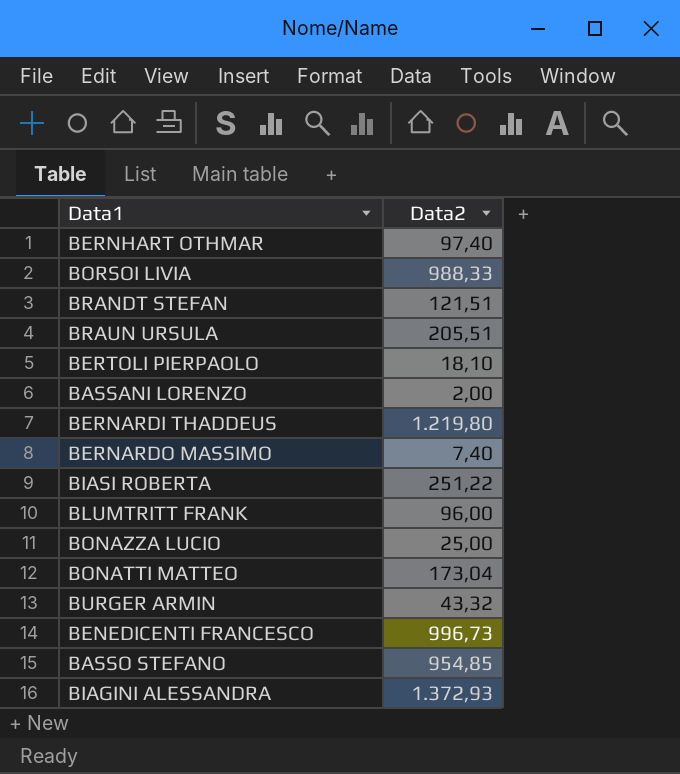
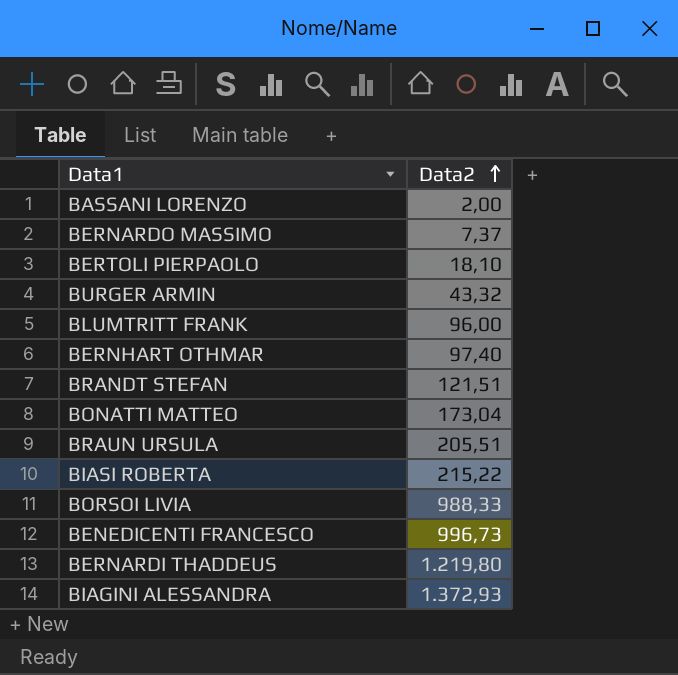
row order: none -> Data2 ascending
row BONAZZA LUCIO: 25,00 -> none
row BASSO STEFANO: 954,85 -> none
BERNARDO MASSIMO | Data2: 7,40 -> 7,37
BIASI ROBERTA | Data2: 251,22 -> 215,22

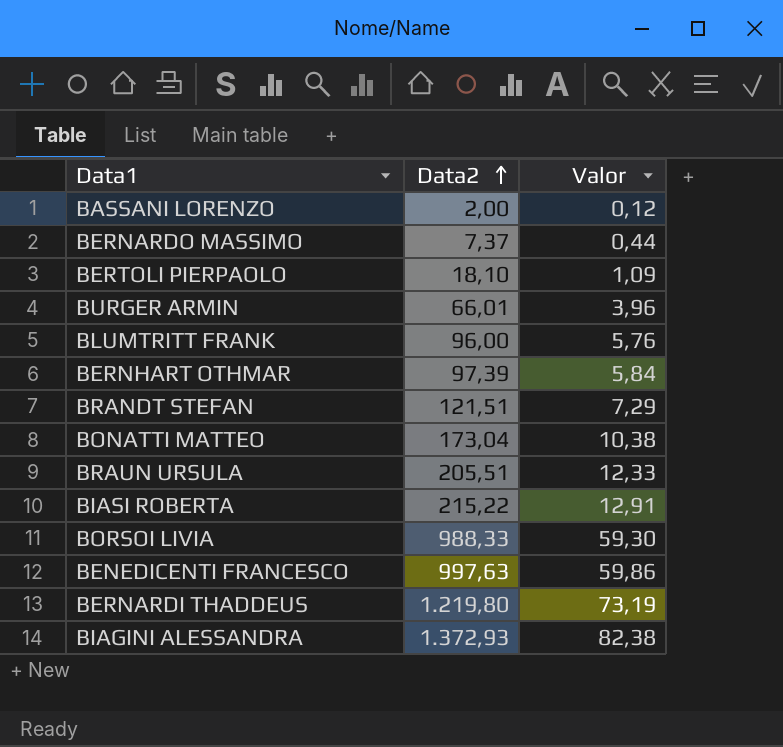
column Valor | formula: none -> [Data2] * 0,06
BURGER ARMIN | Data2: 43,32 -> 66,01
BERNHART OTHMAR | Data2: 97,40 -> 97,39
BENEDICENTI FRANCESCO | Data2: 996,73 -> 997,63

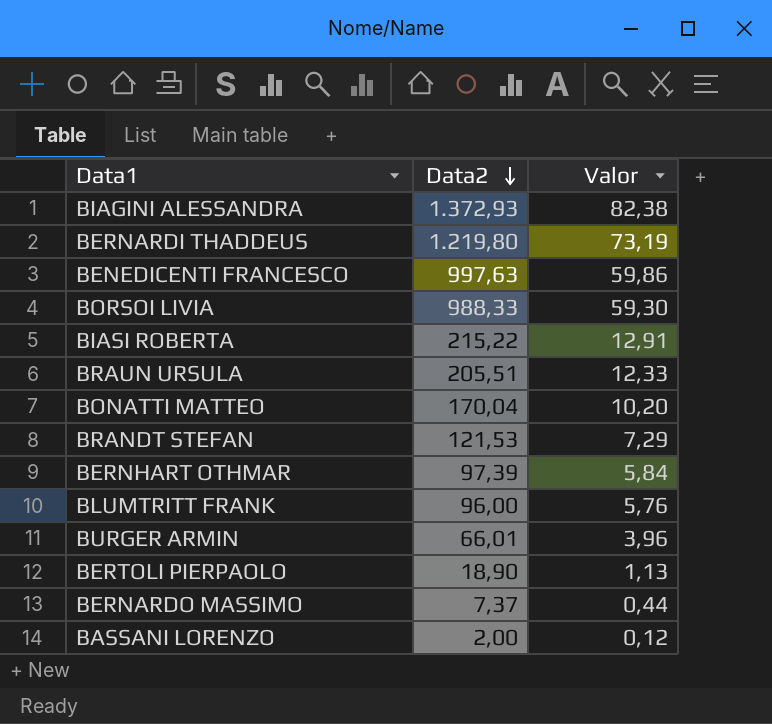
row order: Data2 ascending -> Data2 descending
BONATTI MATTEO | Data2: 173,04 -> 170,04
BONATTI MATTEO | Valor: 10,38 -> 10,20
BRANDT STEFAN | Data2: 121,51 -> 121,53
BERTOLI PIERPAOLO | Data2: 18,10 -> 18,90
BERTOLI PIERPAOLO | Valor: 1,09 -> 1,13

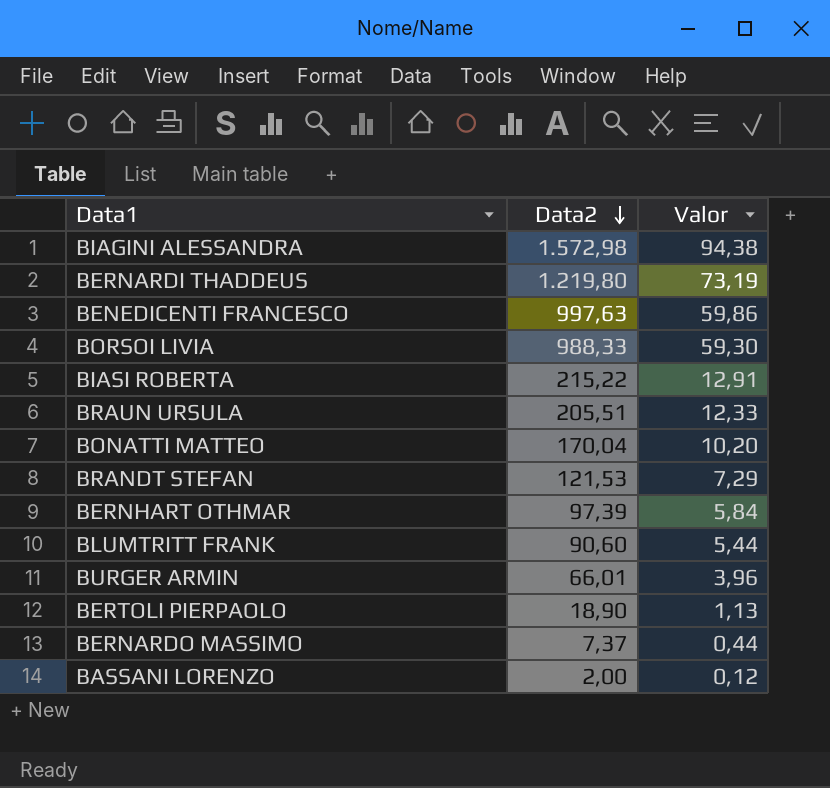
BIAGINI ALESSANDRA | Data2: 1.372,93 -> 1.572,98
BIAGINI ALESSANDRA | Valor: 82,38 -> 94,38
BLUMTRITT FRANK | Data2: 96,00 -> 90,60
BLUMTRITT FRANK | Valor: 5,76 -> 5,44

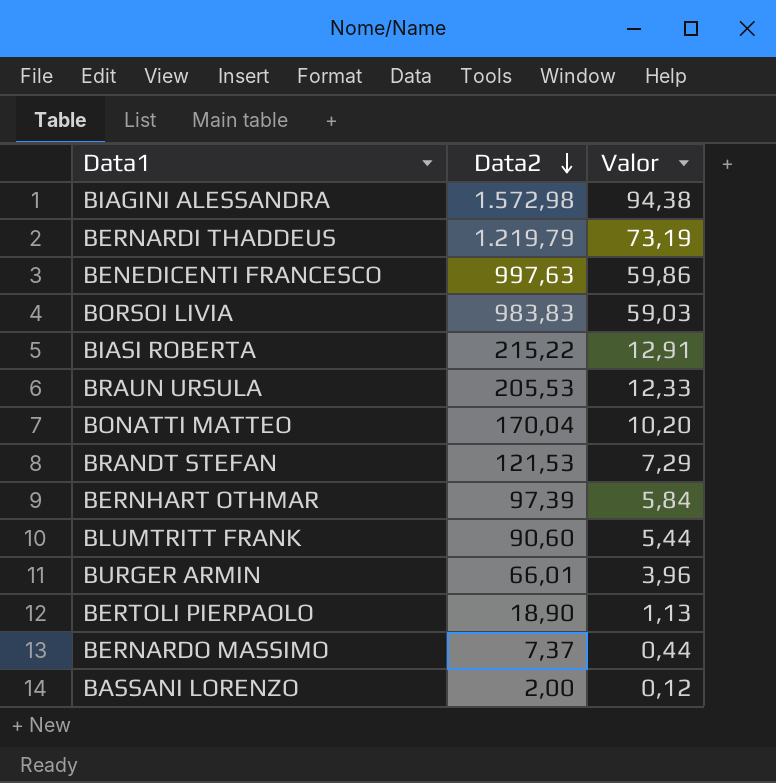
BERNARDI THADDEUS | Data2: 1.219,80 -> 1.219,79
BORSOI LIVIA | Data2: 988,33 -> 983,83
BORSOI LIVIA | Valor: 59,30 -> 59,03
BRAUN URSULA | Data2: 205,51 -> 205,53

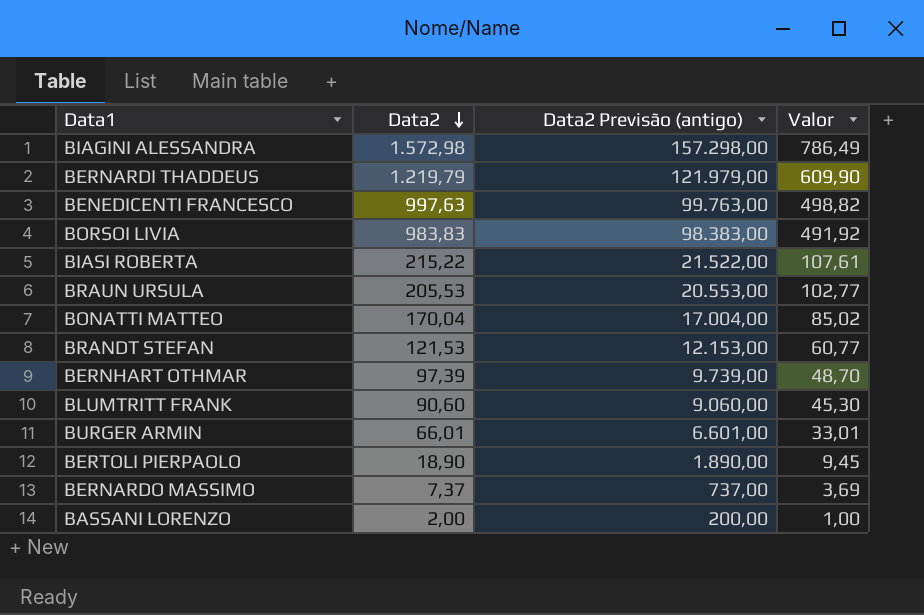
column Data2 Previsão (antigo) | formula: none -> [Data2] * 100
column Valor | formula: [Data2] * 0,06 -> [Data2] * 0,5

